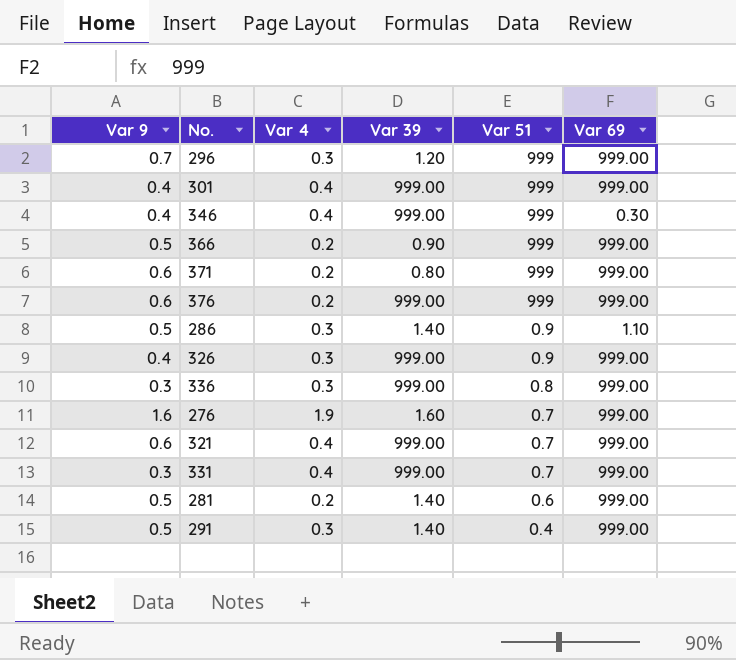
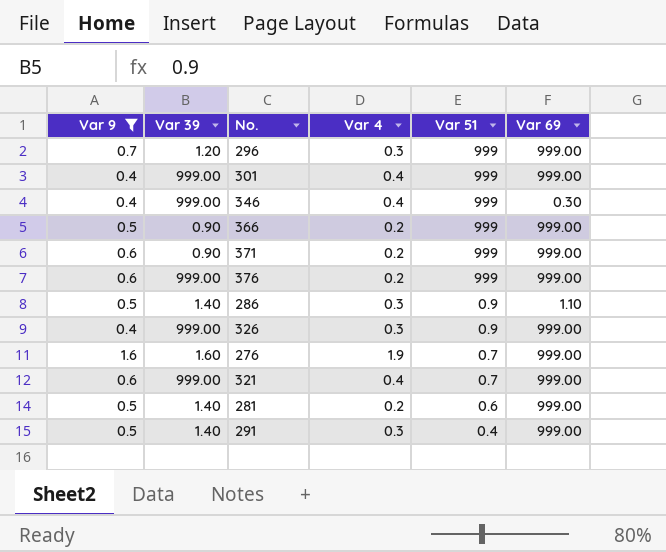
filter: none -> Var 9 != 0.3
column Var 39 | position: 4 -> 2
371 | Var 39: 0.80 -> 0.90

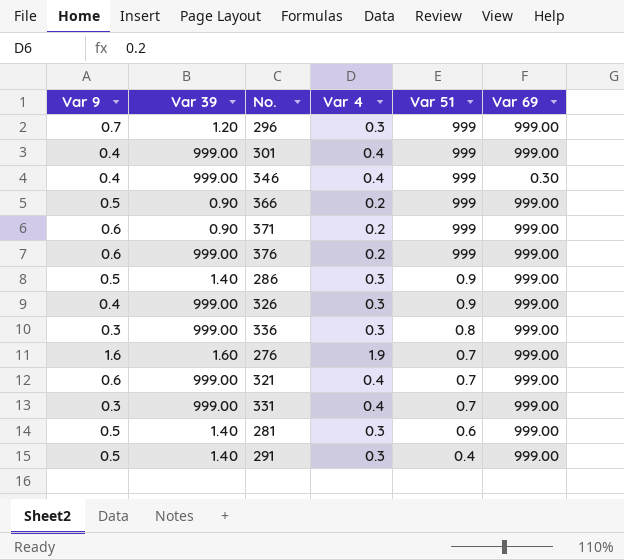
filter: Var 9 != 0.3 -> none
286 | Var 69: 1.10 -> 999.00
281 | Var 4: 0.2 -> 0.3

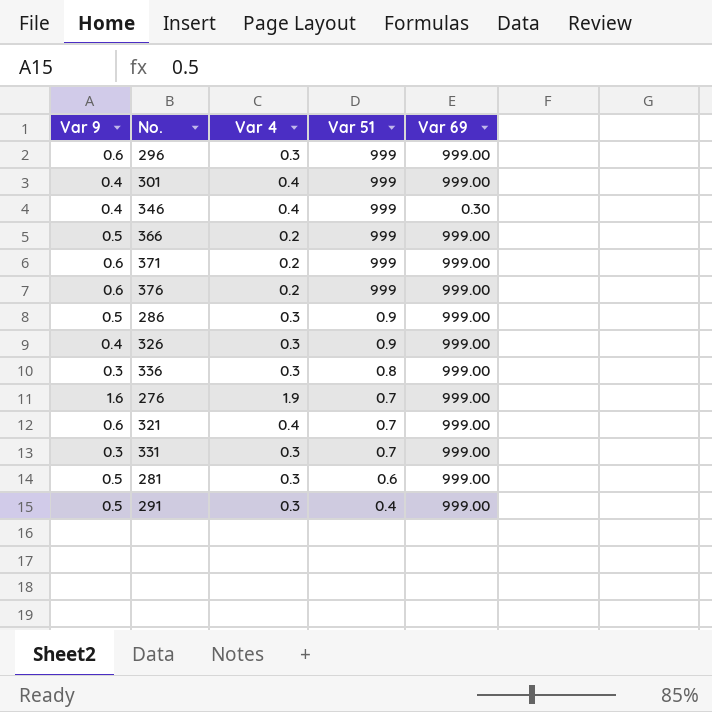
column Var 39 | position: 2 -> none
296 | Var 9: 0.7 -> 0.6
331 | Var 4: 0.4 -> 0.3

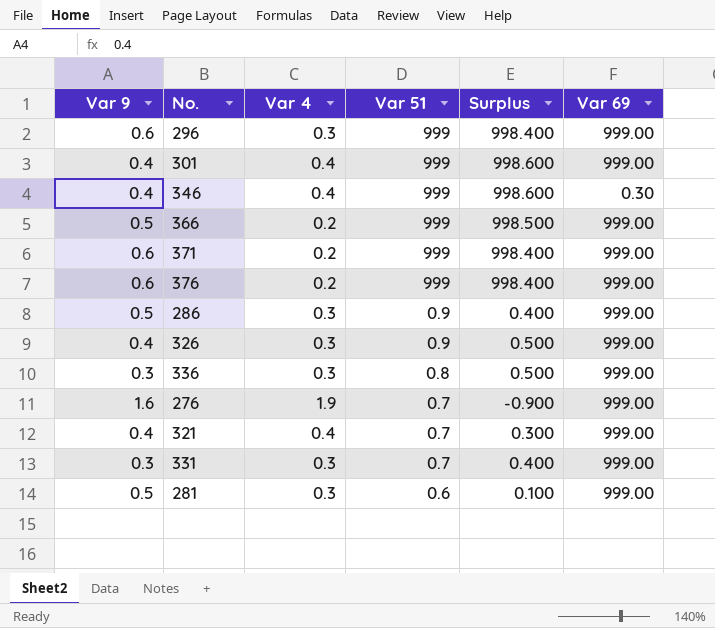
column Surplus | formula: none -> [Var 51] - [Var 9]
row 291: 0.5 | 0.3 | 0.4 | 999.00 -> none
321 | Var 9: 0.6 -> 0.4

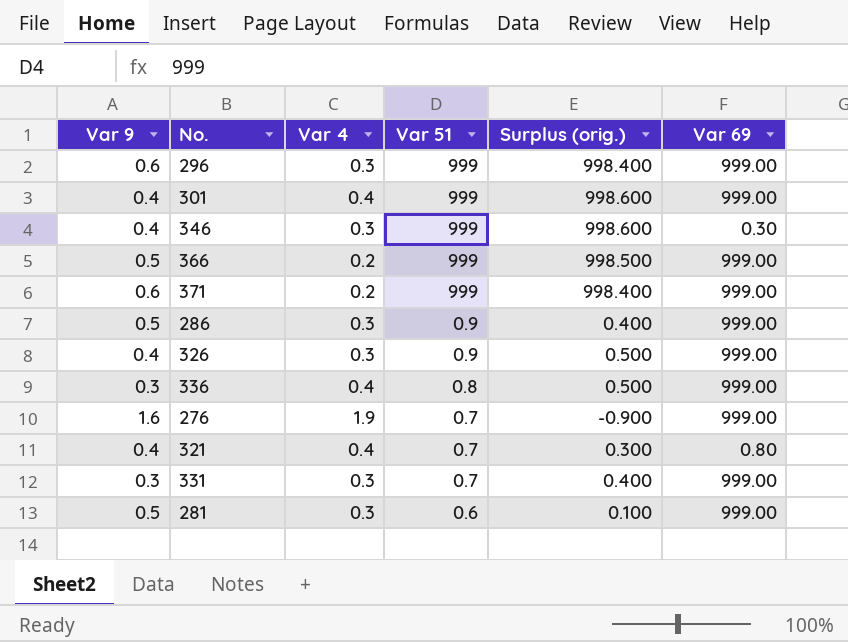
column name: Surplus -> Surplus (orig.)
row 376: 0.6 | 0.2 | 999 | 998.400 | 999.00 -> none
346 | Var 4: 0.4 -> 0.3
336 | Var 4: 0.3 -> 0.4
321 | Var 69: 999.00 -> 0.80

